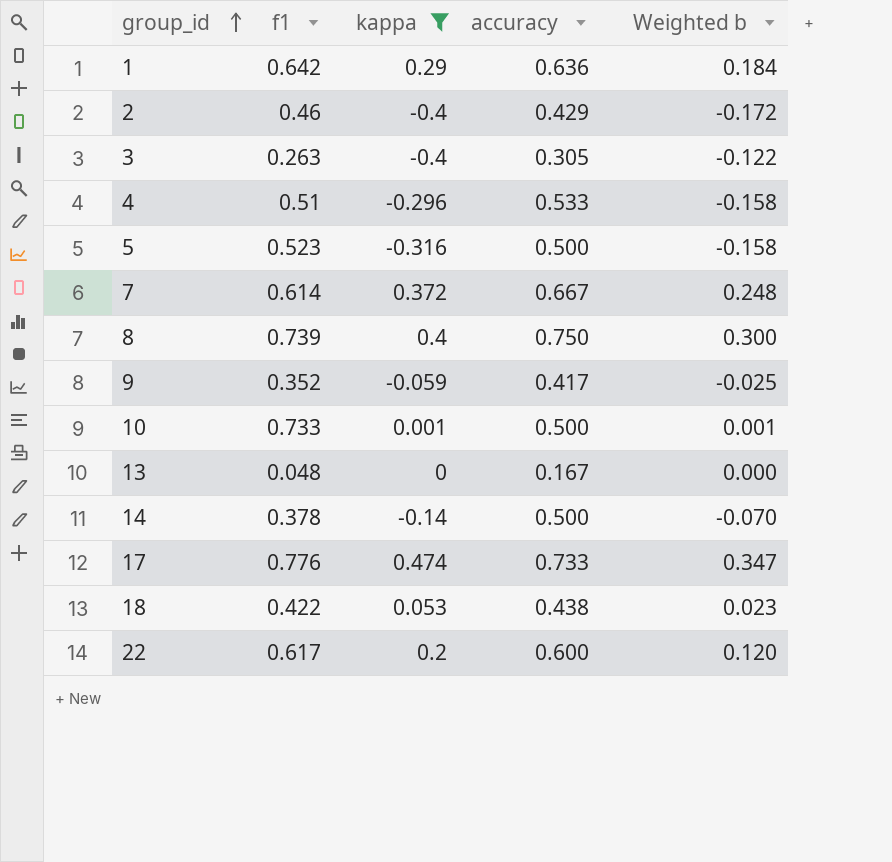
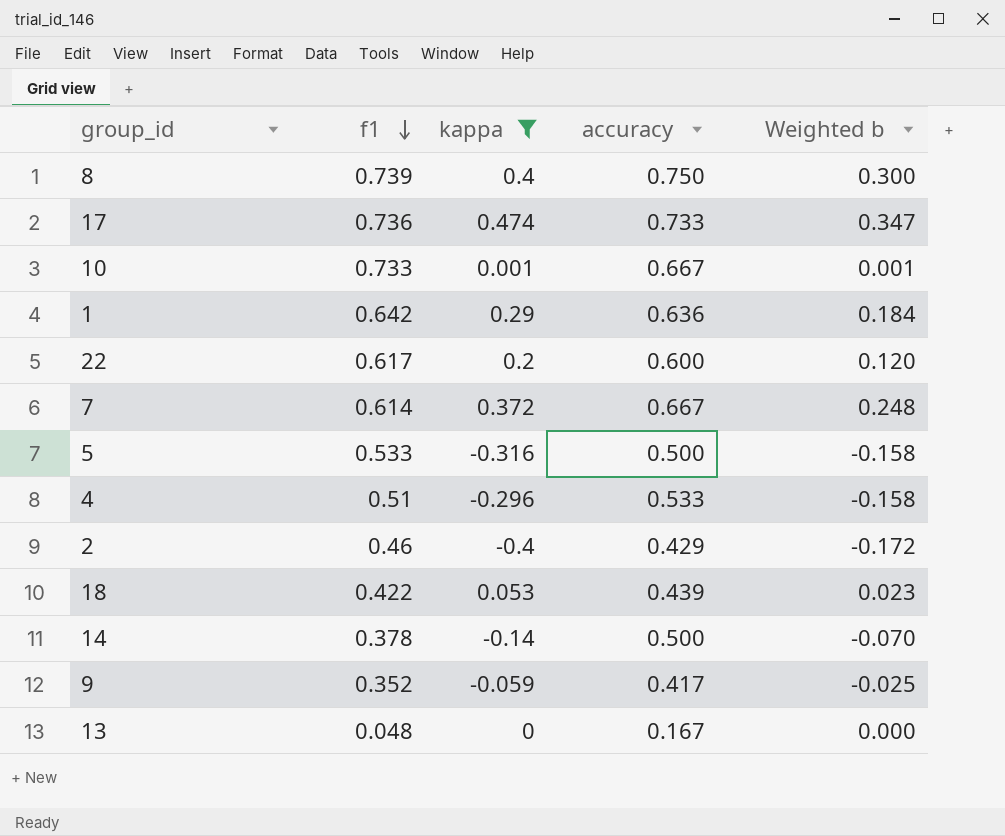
row order: group_id ascending -> f1 descending
row 3: 0.263 | -0.4 | 0.305 | -0.122 -> none
17 | f1: 0.776 -> 0.736
10 | accuracy: 0.500 -> 0.667
5 | f1: 0.523 -> 0.533
18 | accuracy: 0.438 -> 0.439

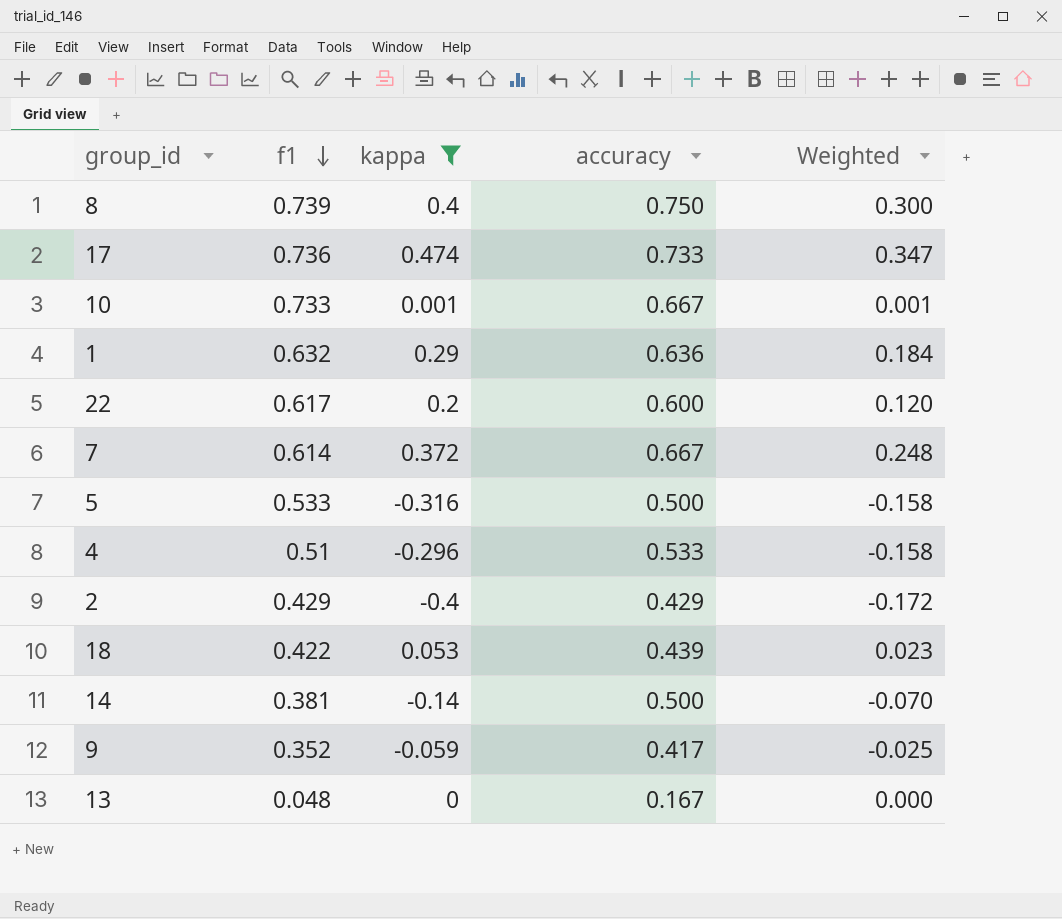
column name: Weighted b -> Weighted
1 | f1: 0.642 -> 0.632
2 | f1: 0.46 -> 0.429
14 | f1: 0.378 -> 0.381

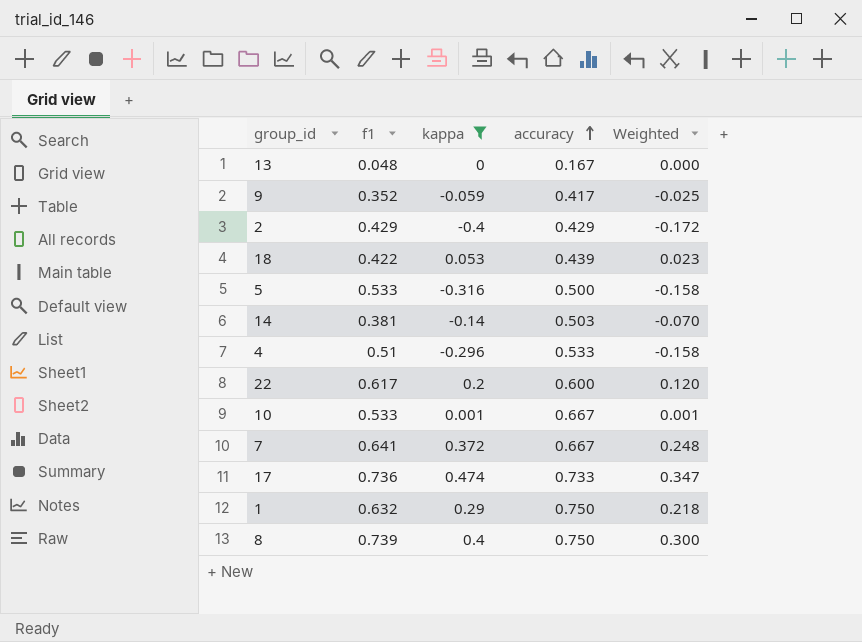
row order: f1 descending -> accuracy ascending
14 | accuracy: 0.500 -> 0.503
10 | f1: 0.733 -> 0.533
7 | f1: 0.614 -> 0.641
1 | accuracy: 0.636 -> 0.750
1 | Weighted: 0.184 -> 0.218

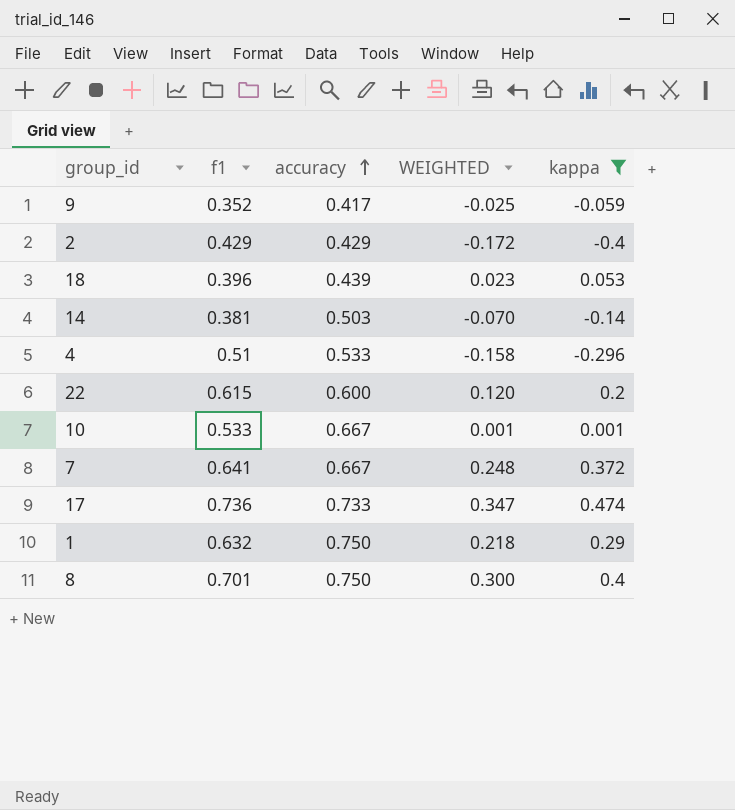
column name: Weighted -> WEIGHTED
column kappa | position: 3 -> 5
row 13: 0.048 | 0 | 0.167 | 0.000 -> none
row 5: 0.533 | -0.316 | 0.500 | -0.158 -> none
18 | f1: 0.422 -> 0.396
22 | f1: 0.617 -> 0.615
8 | f1: 0.739 -> 0.701

